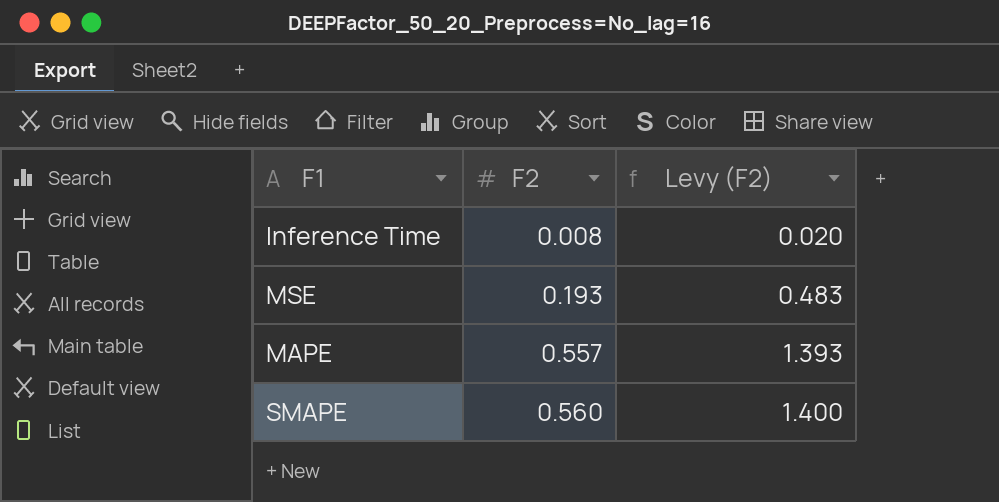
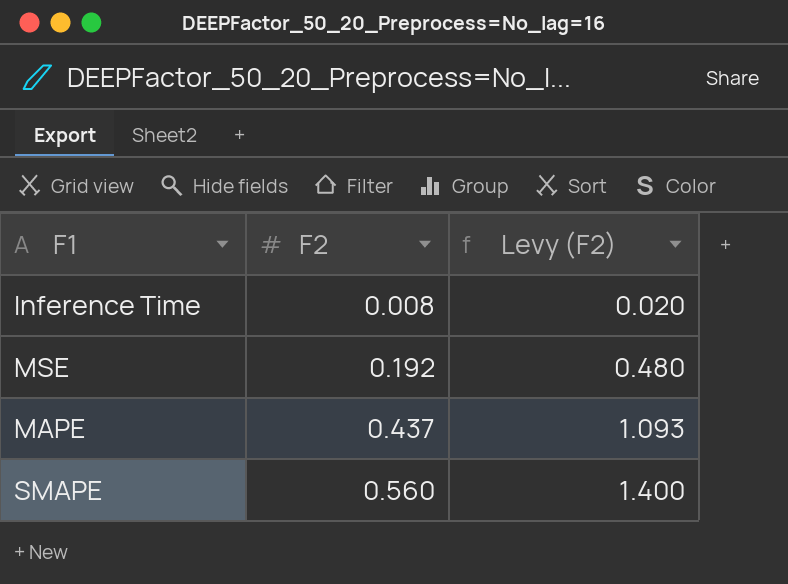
MSE | F2: 0.193 -> 0.192
MSE | Levy (F2): 0.483 -> 0.480
MAPE | F2: 0.557 -> 0.437
MAPE | Levy (F2): 1.393 -> 1.093

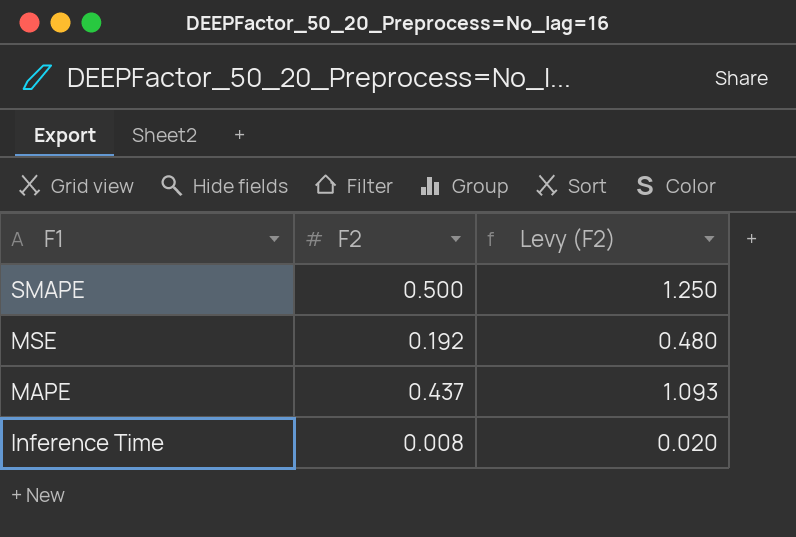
row order: F2 ascending -> F1 descending
SMAPE | F2: 0.560 -> 0.500
SMAPE | Levy (F2): 1.400 -> 1.250

